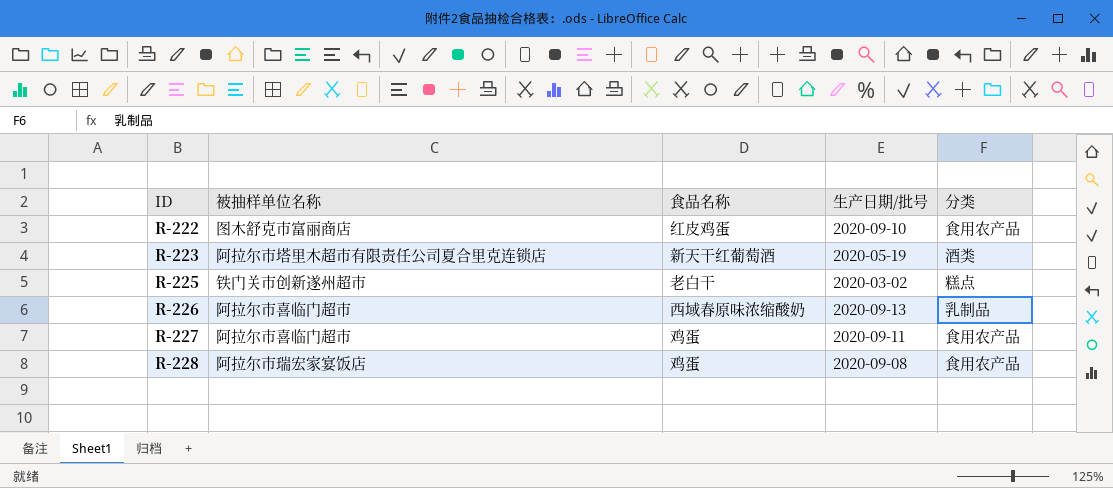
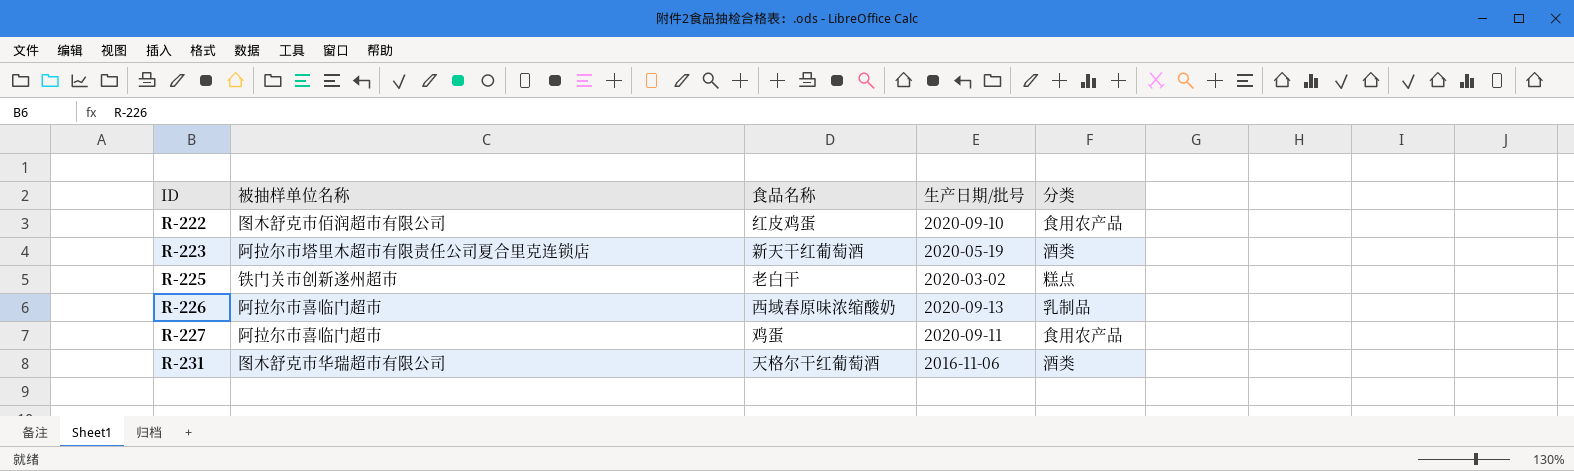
row R-228: 阿拉尔市瑞宏家宴饭店 | 鸡蛋 | 2020-09-08 | 食用农产品 -> none
R-222 | 被抽样单位名称: 图木舒克市富丽商店 -> 图木舒克市佰润超市有限公司
row R-231: none -> 图木舒克市华瑞超市有限公司 | 天格尔干红葡萄酒 | 2016-11-06 | 酒类

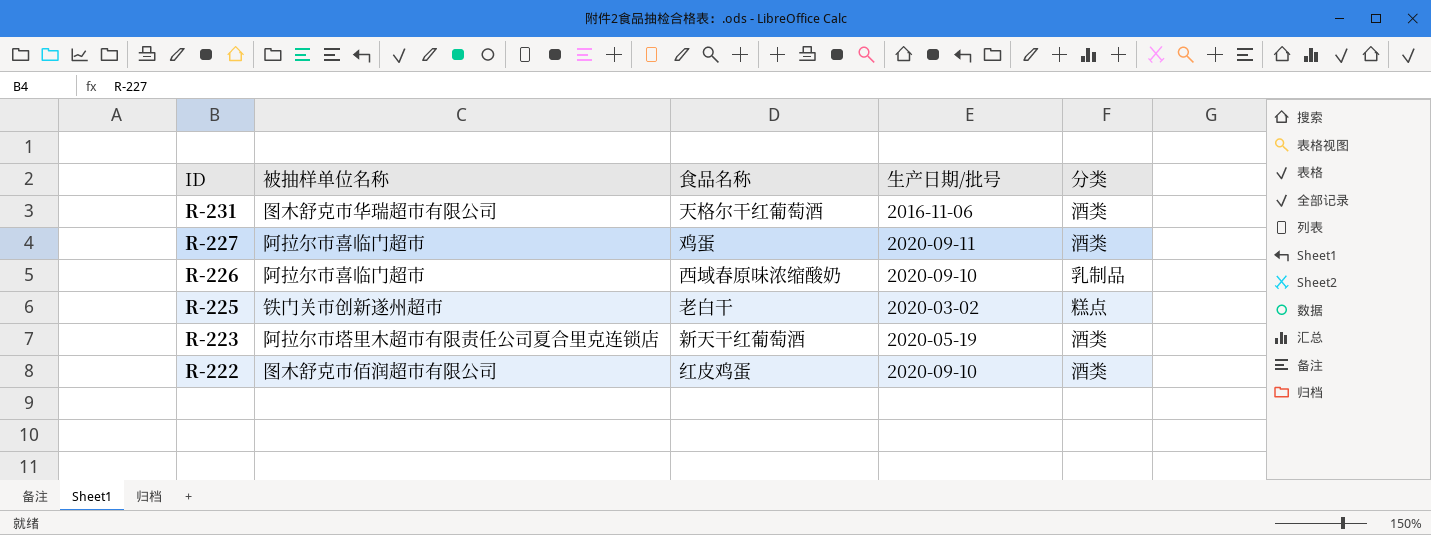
row order: ID ascending -> ID descending
R-227 | 分类: 食用农产品 -> 酒类
R-226 | 生产日期/批号: 2020-09-13 -> 2020-09-10
R-222 | 分类: 食用农产品 -> 酒类

